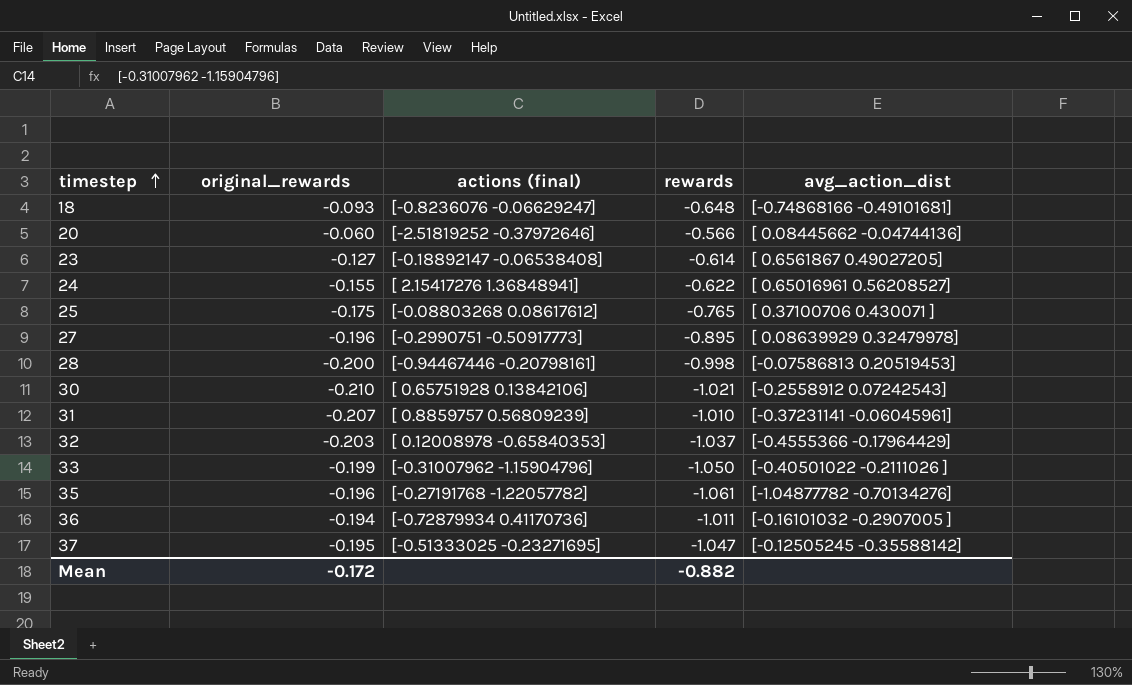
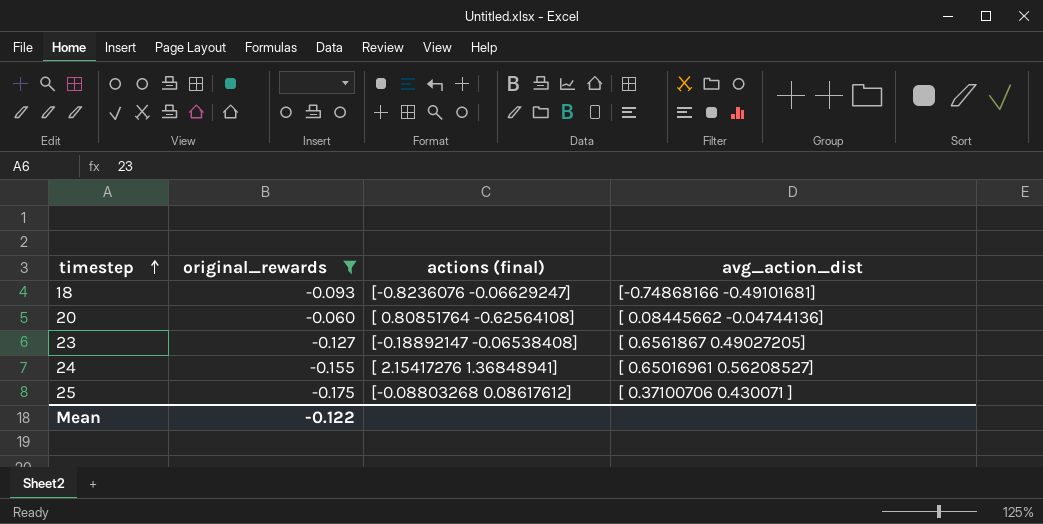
filter: none -> original_rewards >= -0.175
column rewards | position: 4 -> none
20 | actions (final): [-2.51819252 -0.37972646] -> [ 0.80851764 -0.62564108]
Mean | original_rewards: -0.172 -> -0.122

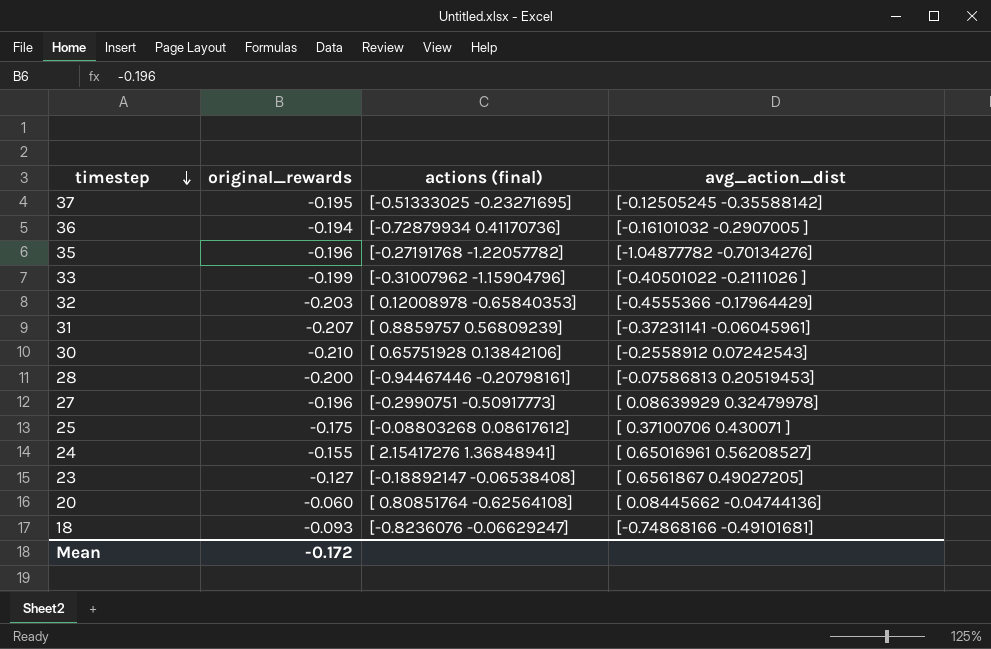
filter: original_rewards >= -0.175 -> none
row order: timestep ascending -> timestep descending
Mean | original_rewards: -0.122 -> -0.172

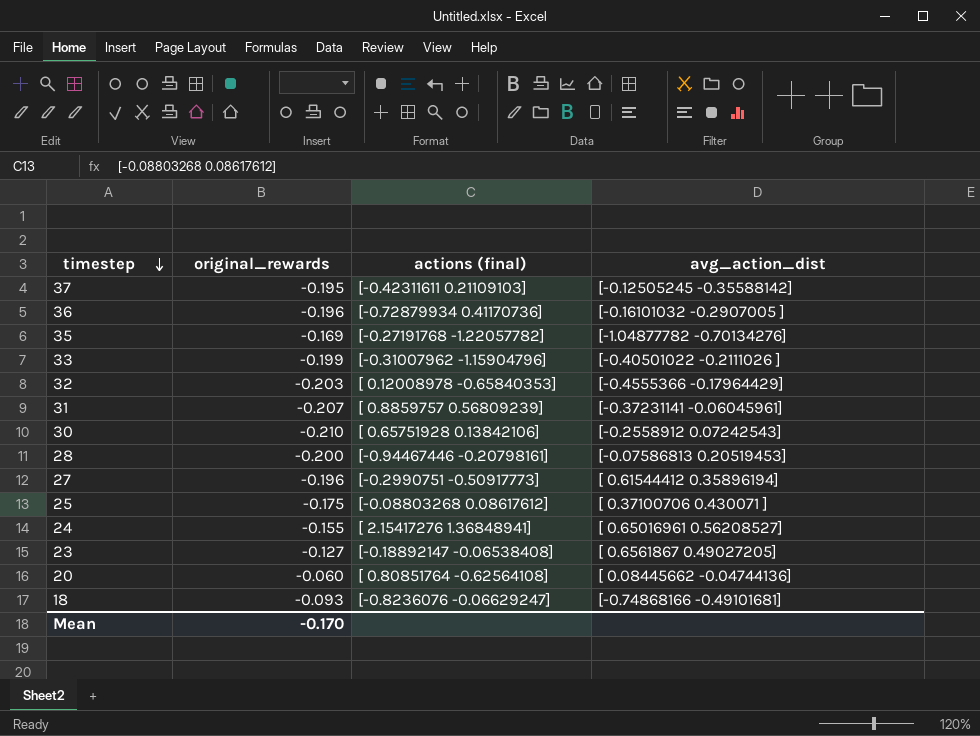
37 | actions (final): [-0.51333025 -0.23271695] -> [-0.42311611 0.21109103]
36 | original_rewards: -0.194 -> -0.196
35 | original_rewards: -0.196 -> -0.169
27 | avg_action_dist: [ 0.08639929 0.32479978] -> [ 0.61544412 0.35896194]
Mean | original_rewards: -0.172 -> -0.170

